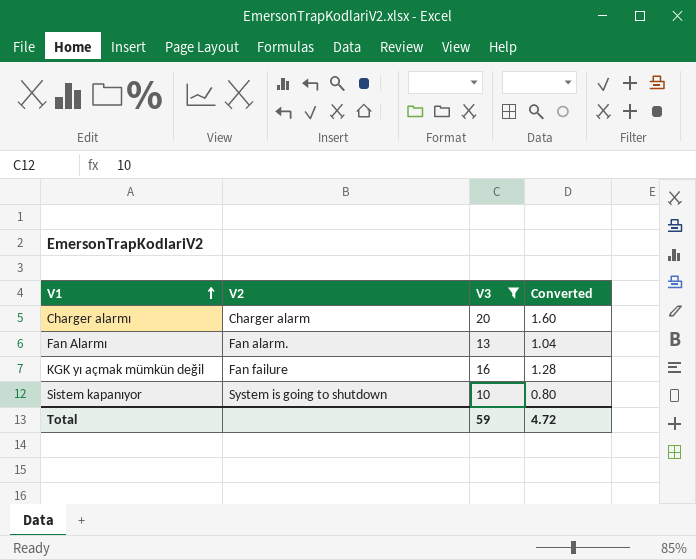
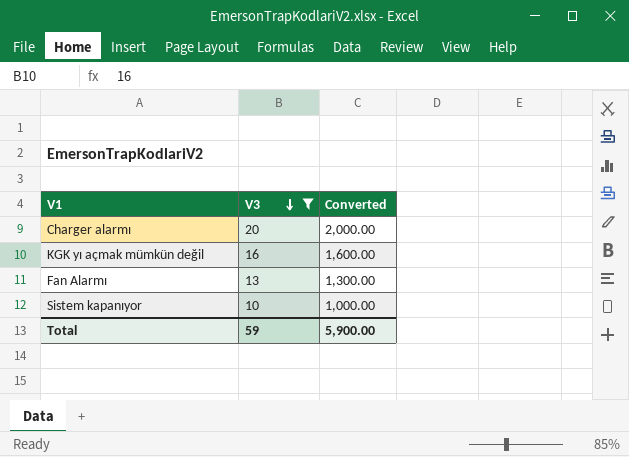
row order: V1 ascending -> V3 descending
column V2 | position: 2 -> none
column Converted | formula: [V3] * 0.08 -> [V3] * 100
Total | Converted: 4.72 -> 5,900.00

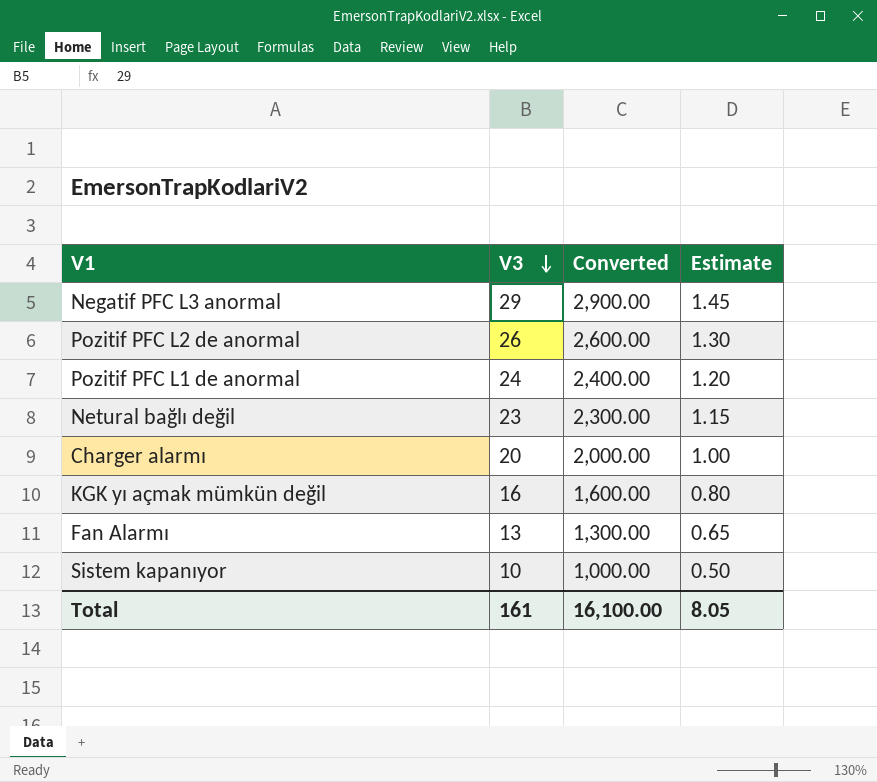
filter: V3 <= 20 -> none
column Estimate | formula: none -> [V3] * 0.05
Total | V3: 59 -> 161
Total | Converted: 5,900.00 -> 16,100.00

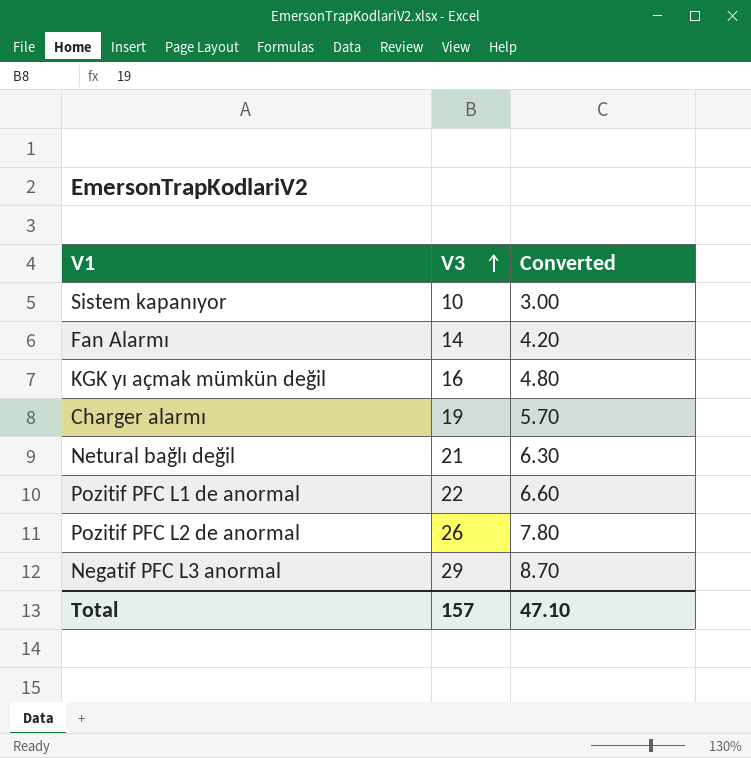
row order: V3 descending -> V3 ascending
column Estimate | formula: [V3] * 0.05 -> none
column Converted | formula: [V3] * 100 -> [V3] * 0.3
Fan Alarmı | V3: 13 -> 14
Charger alarmı | V3: 20 -> 19
Netural bağlı değil | V3: 23 -> 21
Pozitif PFC L1 de anormal | V3: 24 -> 22
Total | V3: 161 -> 157
Total | Converted: 16,100.00 -> 47.10

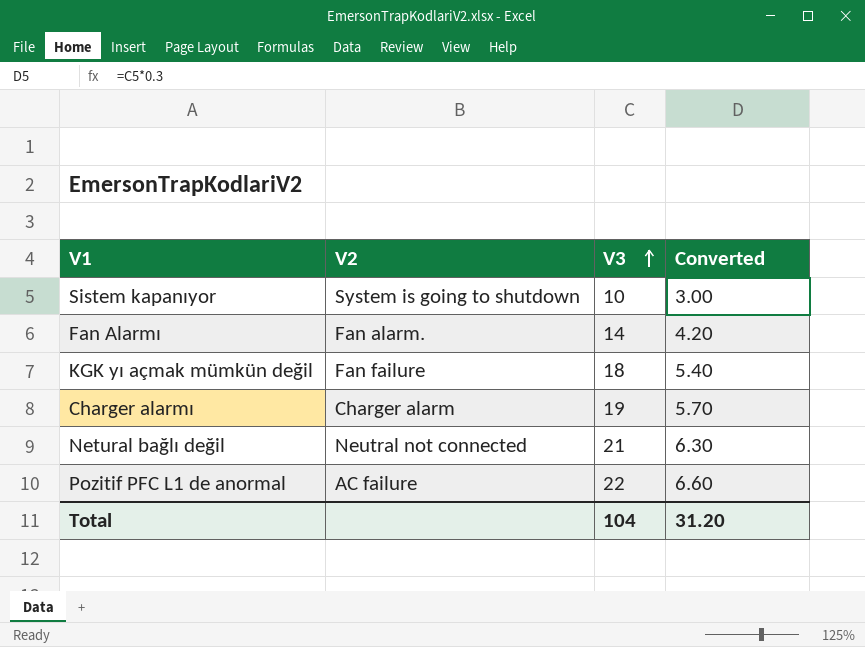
column V2 | position: none -> 2
row Pozitif PFC L2 de anormal: 26 | 7.80 -> none
row Negatif PFC L3 anormal: 29 | 8.70 -> none
KGK yı açmak mümkün değil | V3: 16 -> 18
KGK yı açmak mümkün değil | Converted: 4.80 -> 5.40
Total | V3: 157 -> 104
Total | Converted: 47.10 -> 31.20

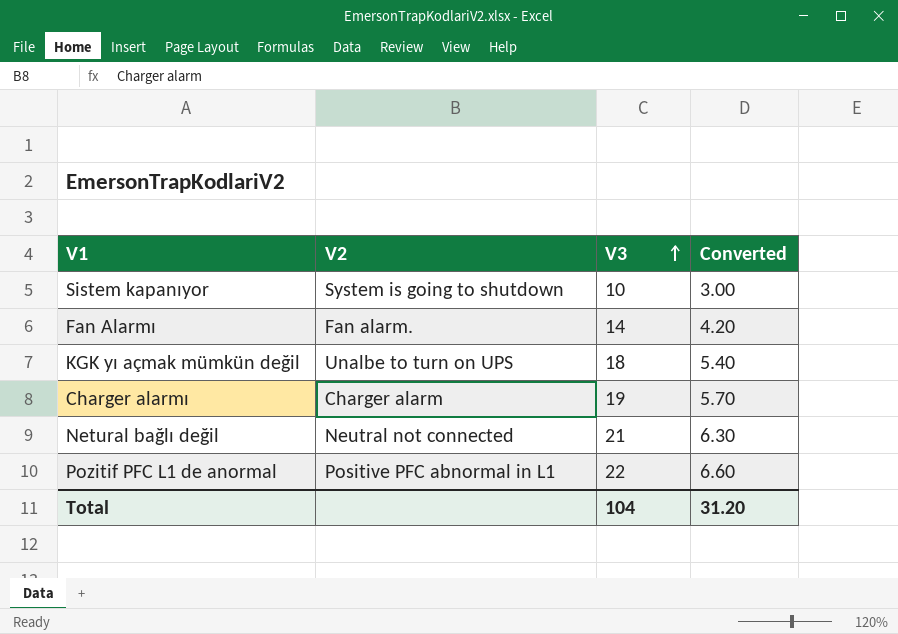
KGK yı açmak mümkün değil | V2: Fan failure -> Unalbe to turn on UPS
Pozitif PFC L1 de anormal | V2: AC failure -> Positive PFC abnormal in L1

